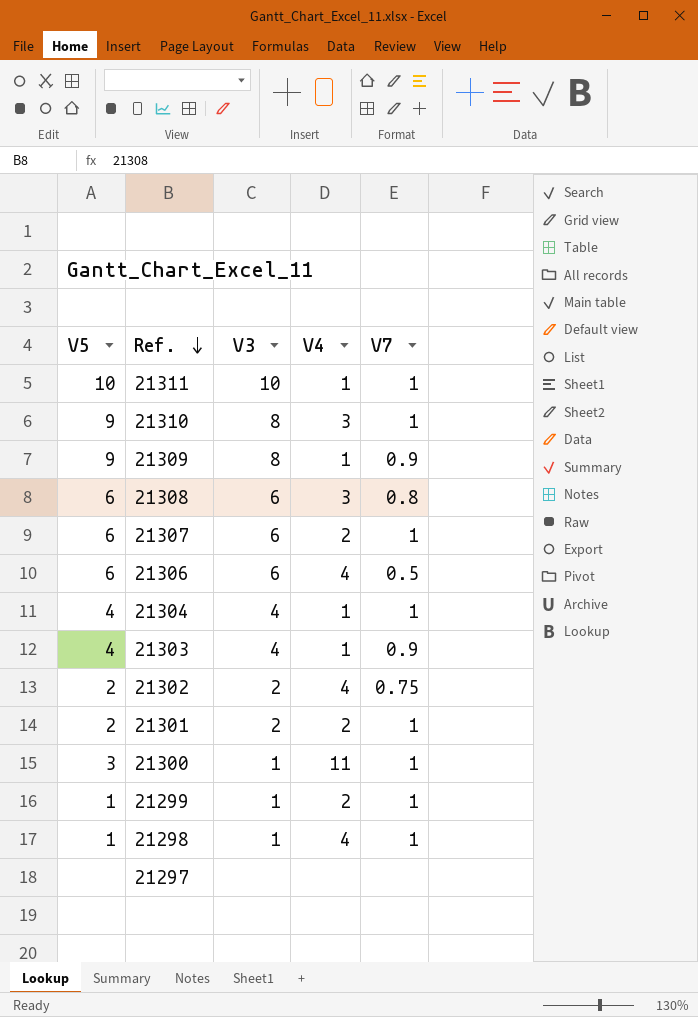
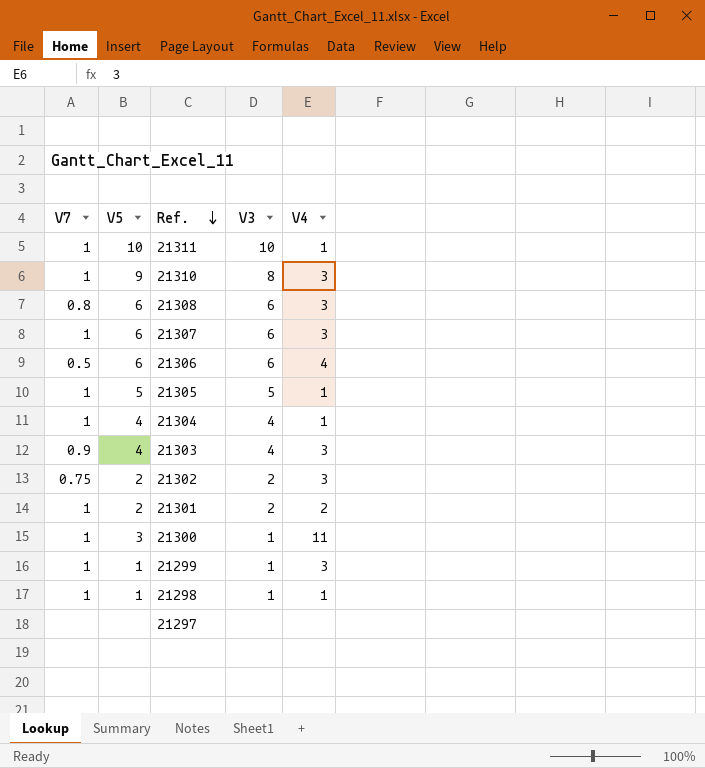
column V7 | position: 5 -> 1
row 21309: 9 | 8 | 1 | 0.9 -> none
21307 | V4: 2 -> 3
row 21305: none -> 1 | 5 | 5 | 1
21303 | V4: 1 -> 3
21302 | V4: 4 -> 3
21299 | V4: 2 -> 3
21298 | V4: 4 -> 1

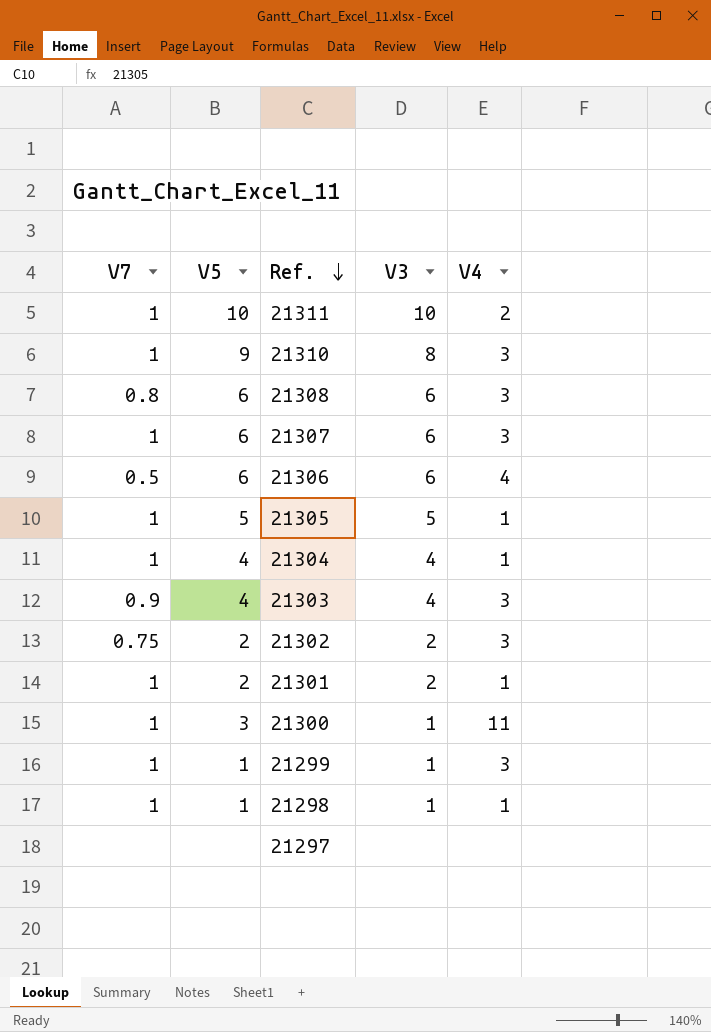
21311 | V4: 1 -> 2
21301 | V4: 2 -> 1

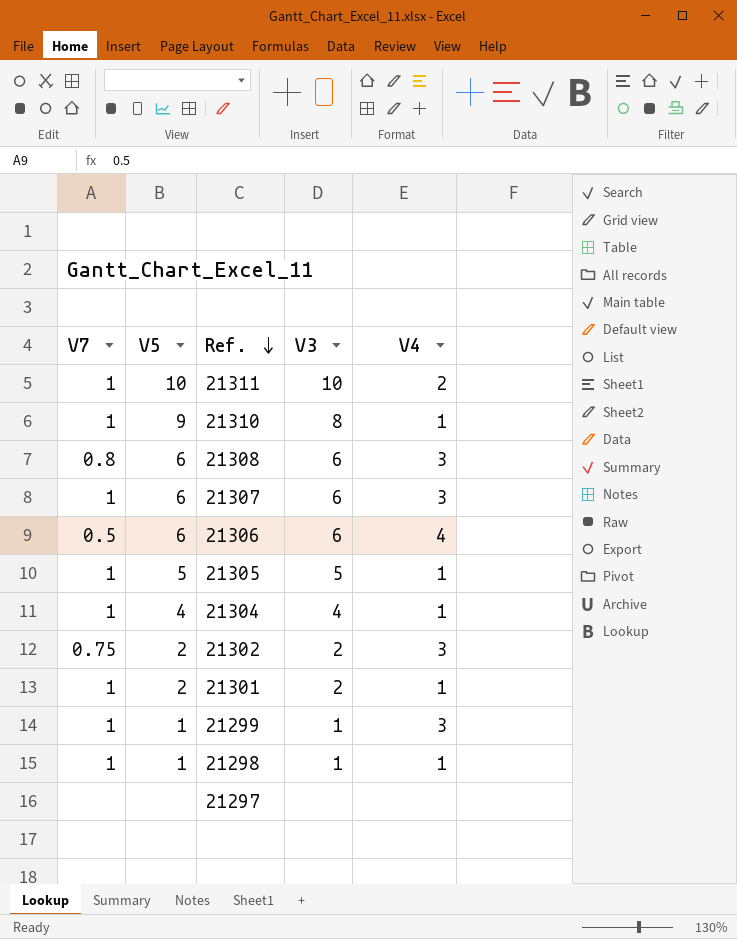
row 21303: 0.9 | 4 | 4 | 3 -> none
row 21300: 1 | 3 | 1 | 11 -> none
21310 | V4: 3 -> 1

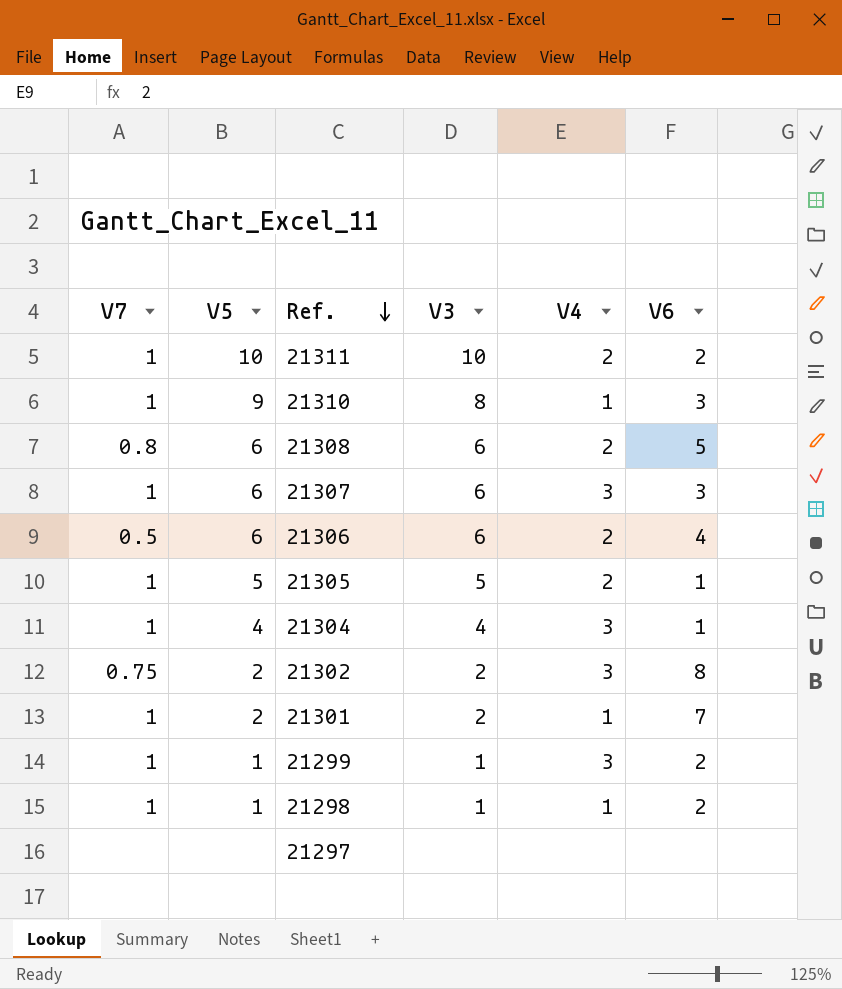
column V6 | position: none -> 6
21308 | V4: 3 -> 2
21306 | V4: 4 -> 2
21305 | V4: 1 -> 2
21304 | V4: 1 -> 3

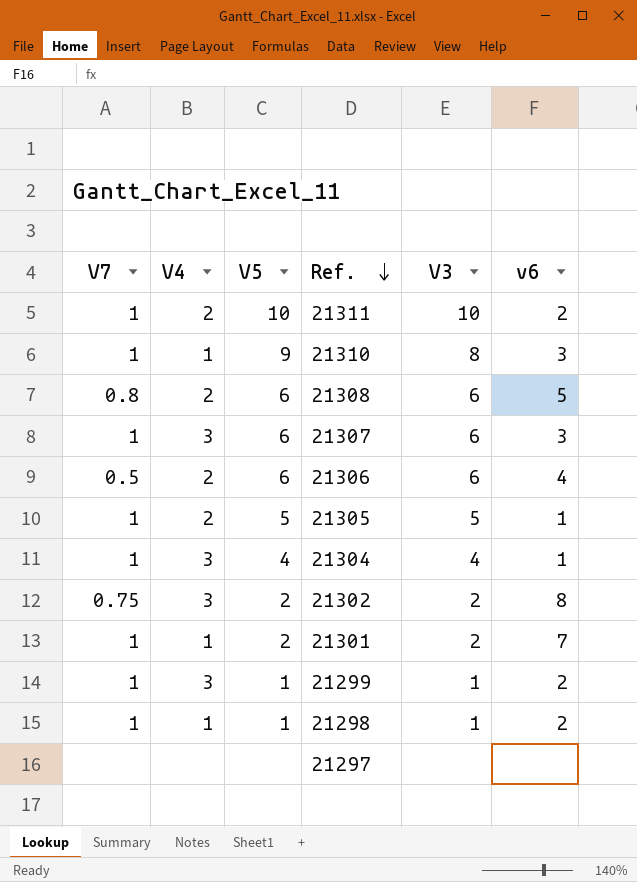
column V4 | position: 5 -> 2
column name: V6 -> v6

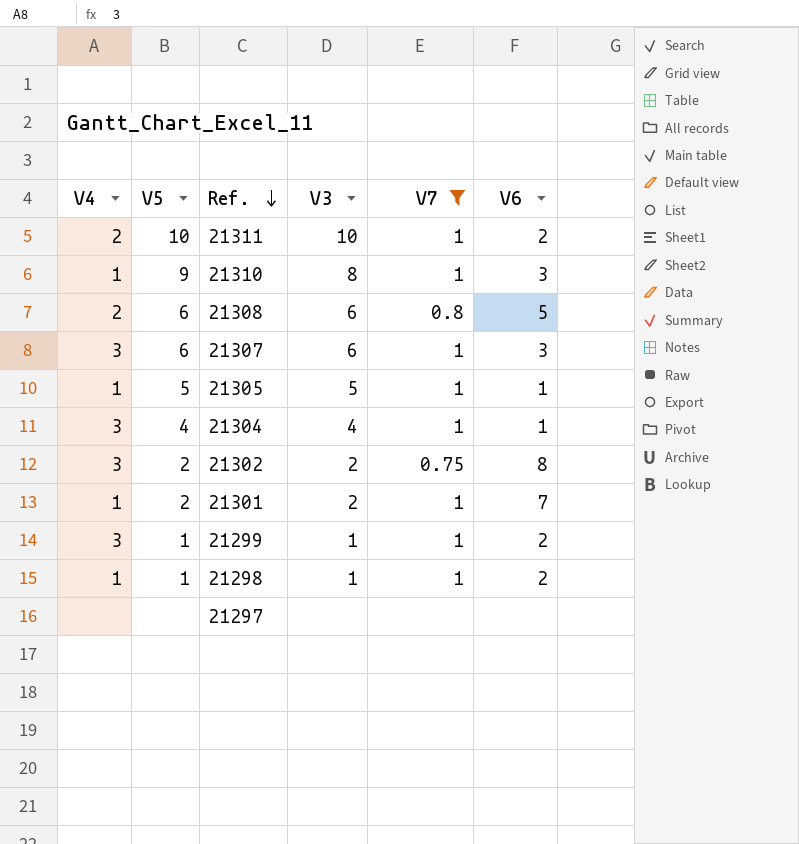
filter: none -> V7 != 0.5
column V7 | position: 1 -> 5
column name: v6 -> V6
21305 | V4: 2 -> 1

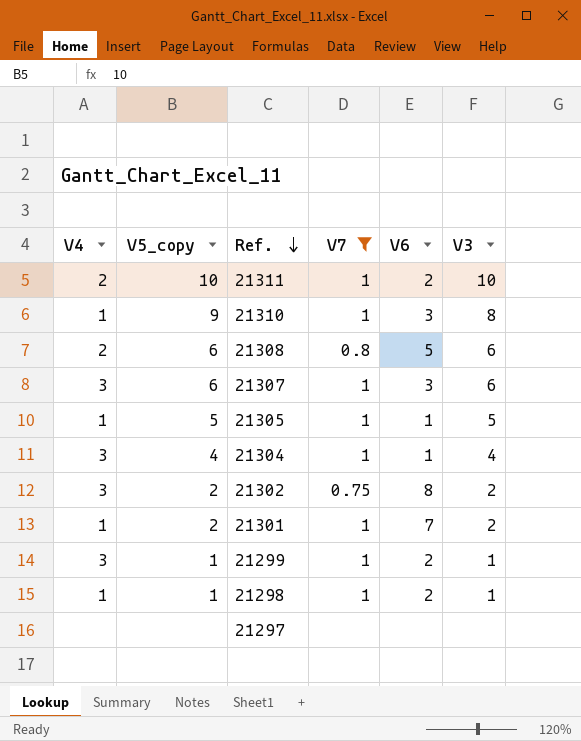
column name: V5 -> V5_copy
column V3 | position: 4 -> 6

